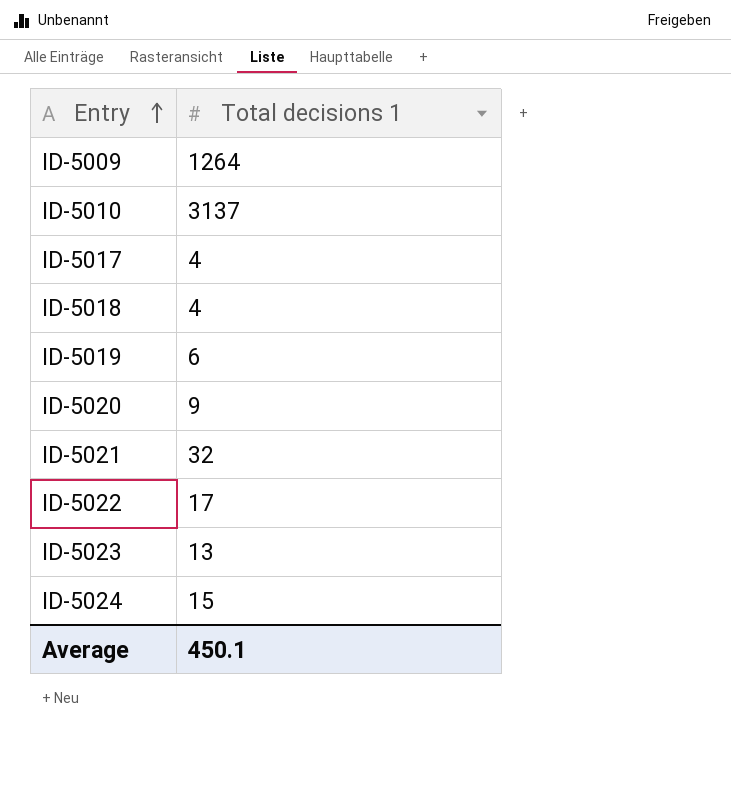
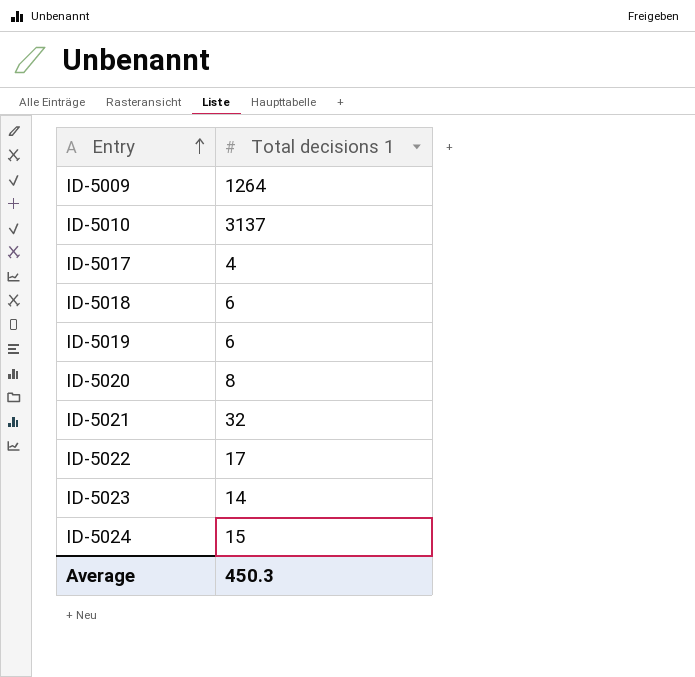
ID-5018 | Total decisions 1: 4 -> 6
ID-5020 | Total decisions 1: 9 -> 8
ID-5023 | Total decisions 1: 13 -> 14
Average | Total decisions 1: 450.1 -> 450.3

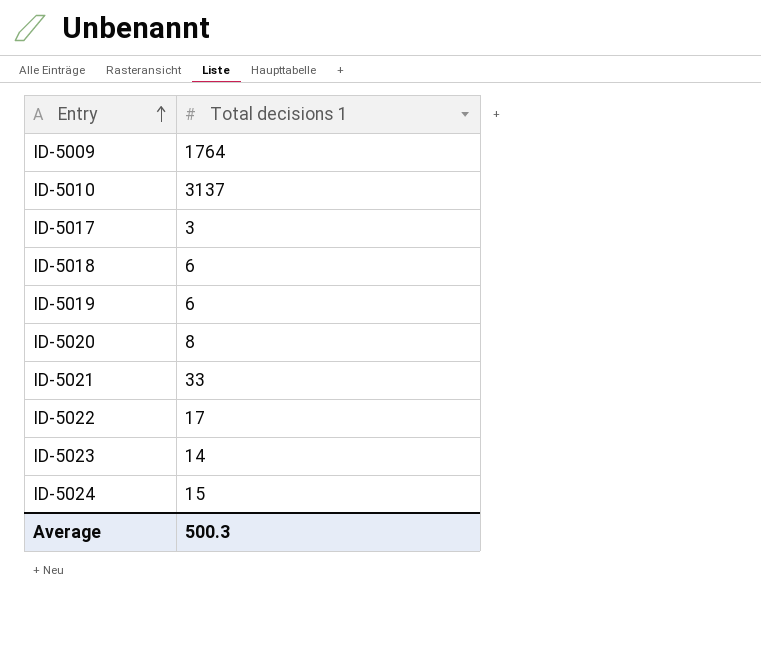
ID-5009 | Total decisions 1: 1264 -> 1764
ID-5017 | Total decisions 1: 4 -> 3
ID-5021 | Total decisions 1: 32 -> 33
Average | Total decisions 1: 450.3 -> 500.3

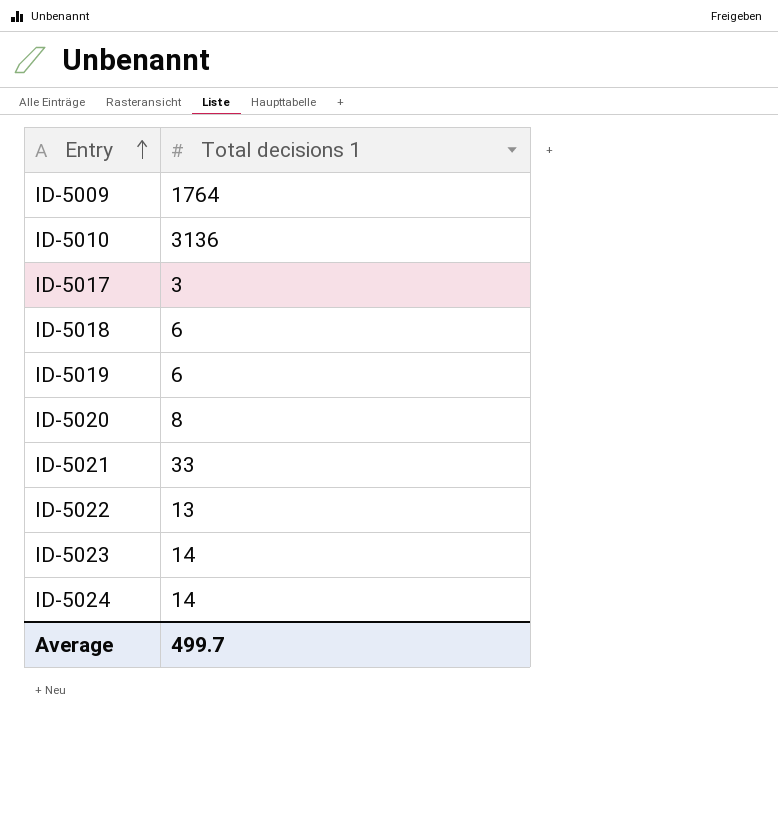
ID-5010 | Total decisions 1: 3137 -> 3136
ID-5022 | Total decisions 1: 17 -> 13
ID-5024 | Total decisions 1: 15 -> 14
Average | Total decisions 1: 500.3 -> 499.7

